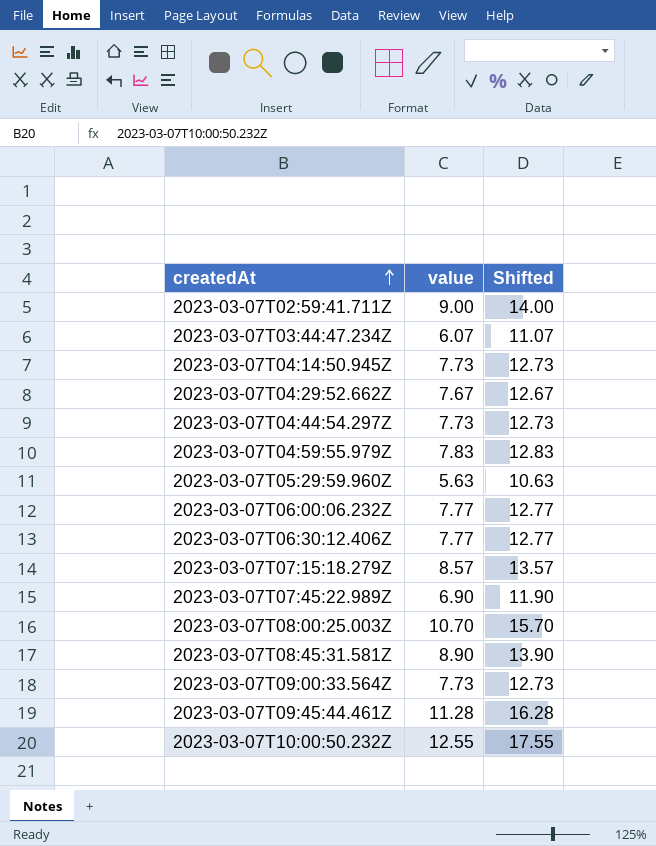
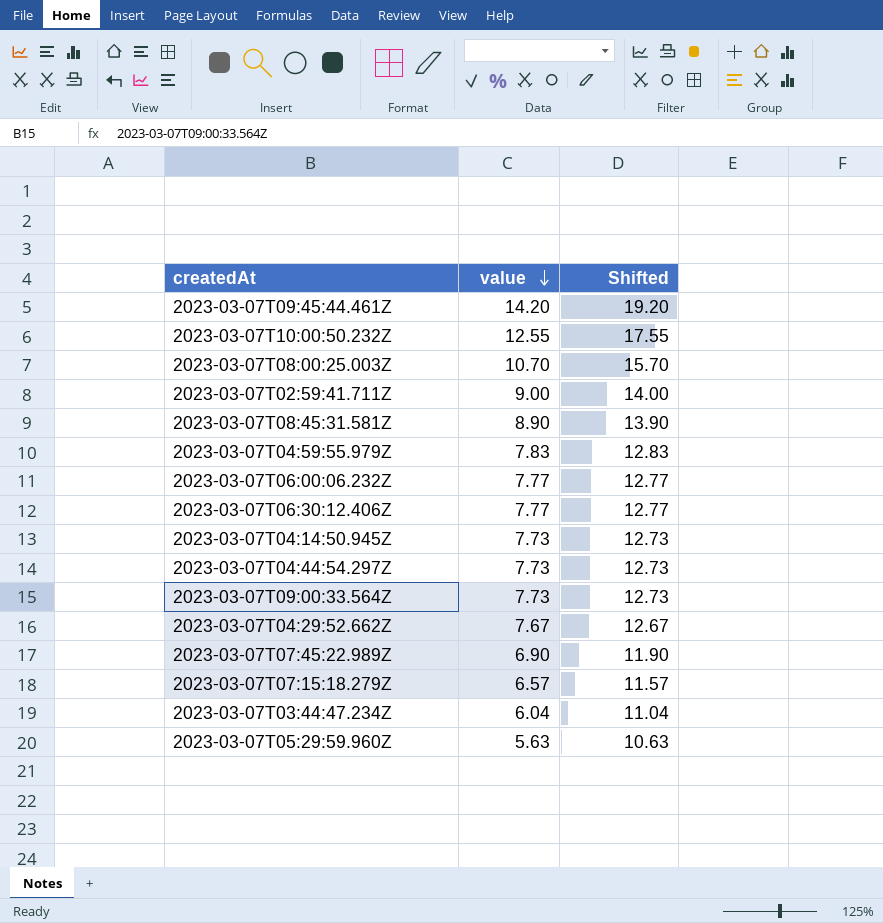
row order: createdAt ascending -> value descending
2023-03-07T09:45:44.461Z | value: 11.28 -> 14.20
2023-03-07T09:45:44.461Z | Shifted: 16.28 -> 19.20
2023-03-07T07:15:18.279Z | value: 8.57 -> 6.57
2023-03-07T07:15:18.279Z | Shifted: 13.57 -> 11.57
2023-03-07T03:44:47.234Z | value: 6.07 -> 6.04
2023-03-07T03:44:47.234Z | Shifted: 11.07 -> 11.04

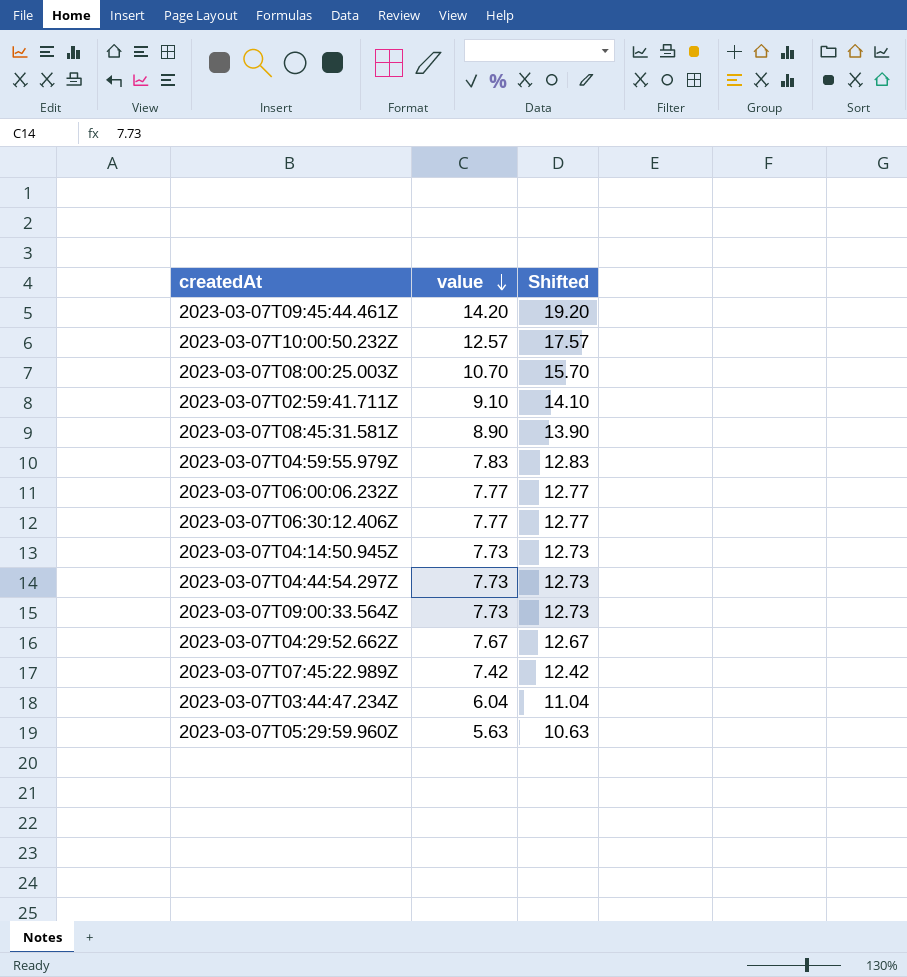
row 2023-03-07T07:15:18.279Z: 6.57 | 11.57 -> none
2023-03-07T10:00:50.232Z | value: 12.55 -> 12.57
2023-03-07T10:00:50.232Z | Shifted: 17.55 -> 17.57
2023-03-07T02:59:41.711Z | value: 9.00 -> 9.10
2023-03-07T02:59:41.711Z | Shifted: 14.00 -> 14.10
2023-03-07T07:45:22.989Z | value: 6.90 -> 7.42
2023-03-07T07:45:22.989Z | Shifted: 11.90 -> 12.42

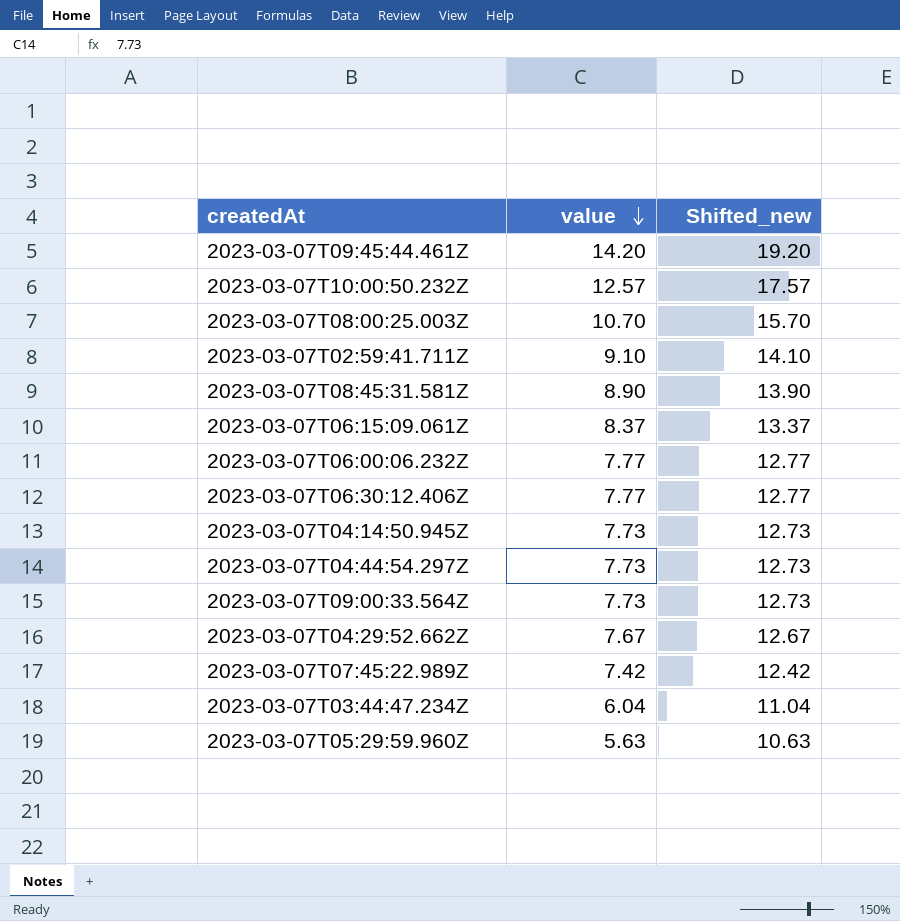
column name: Shifted -> Shifted_new
row 2023-03-07T04:59:55.979Z: 7.83 | 12.83 -> none
row 2023-03-07T06:15:09.061Z: none -> 8.37 | 13.37

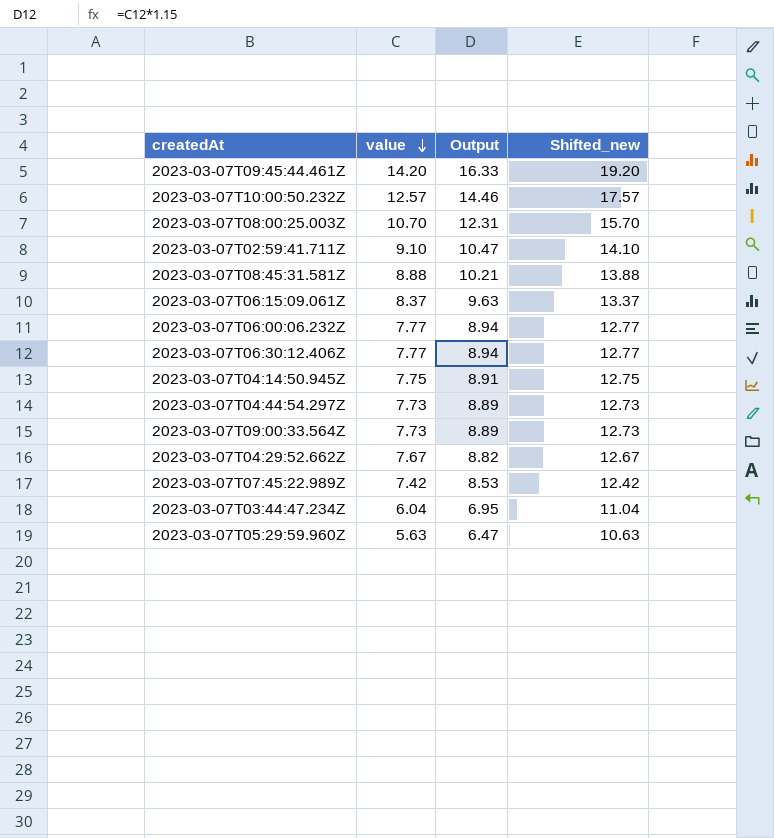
column Output | formula: none -> [value] * 1.15
2023-03-07T08:45:31.581Z | value: 8.90 -> 8.88
2023-03-07T08:45:31.581Z | Shifted_new: 13.90 -> 13.88
2023-03-07T04:14:50.945Z | value: 7.73 -> 7.75
2023-03-07T04:14:50.945Z | Shifted_new: 12.73 -> 12.75

